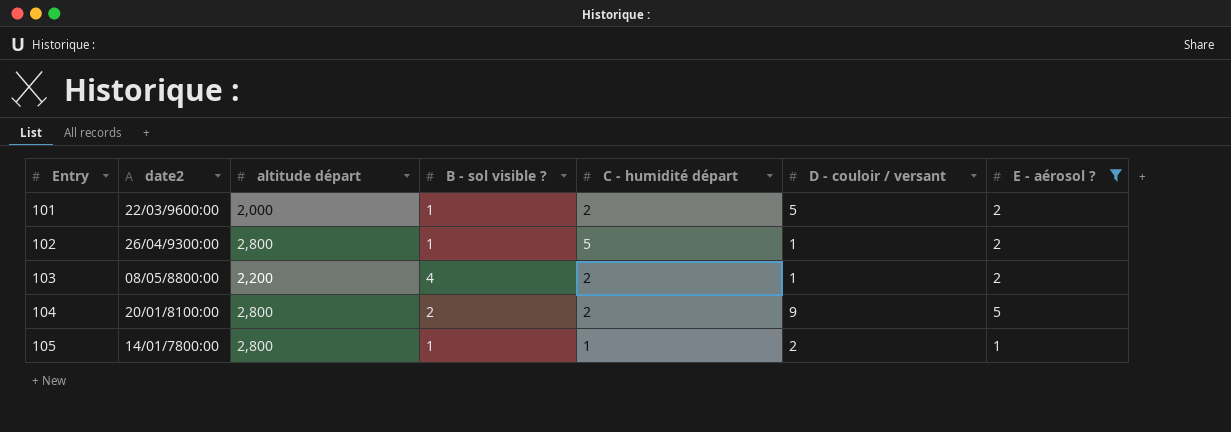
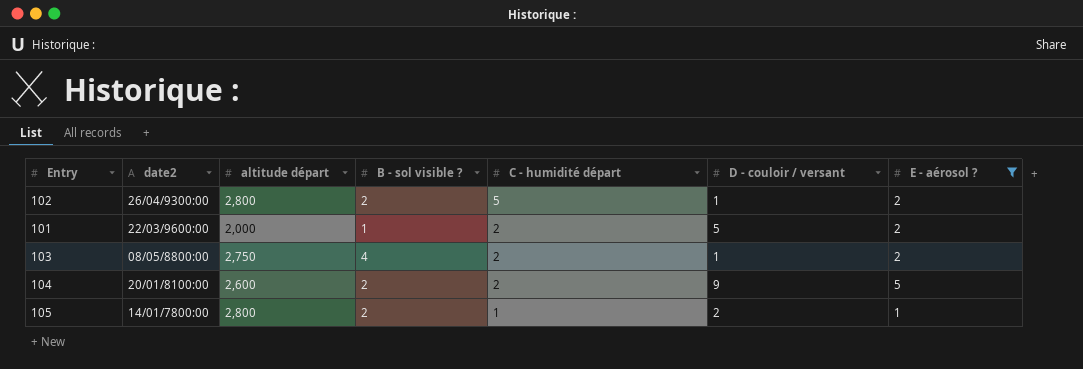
row order: Entry ascending -> C - humidité départ descending
102 | B - sol visible ?: 1 -> 2
103 | altitude départ: 2,200 -> 2,750
104 | altitude départ: 2,800 -> 2,600
105 | B - sol visible ?: 1 -> 2

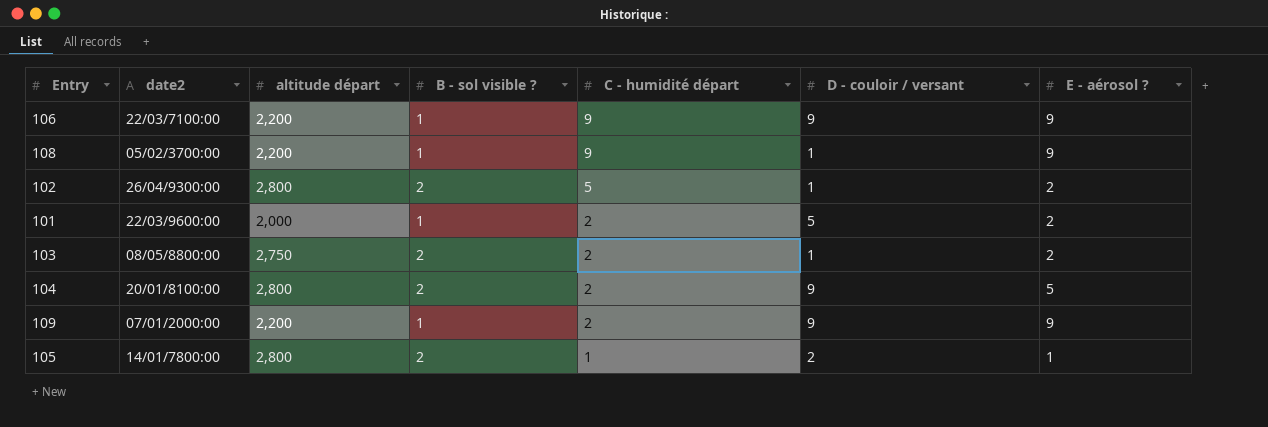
filter: E - aérosol ? != 9 -> none
103 | B - sol visible ?: 4 -> 2
104 | altitude départ: 2,600 -> 2,800

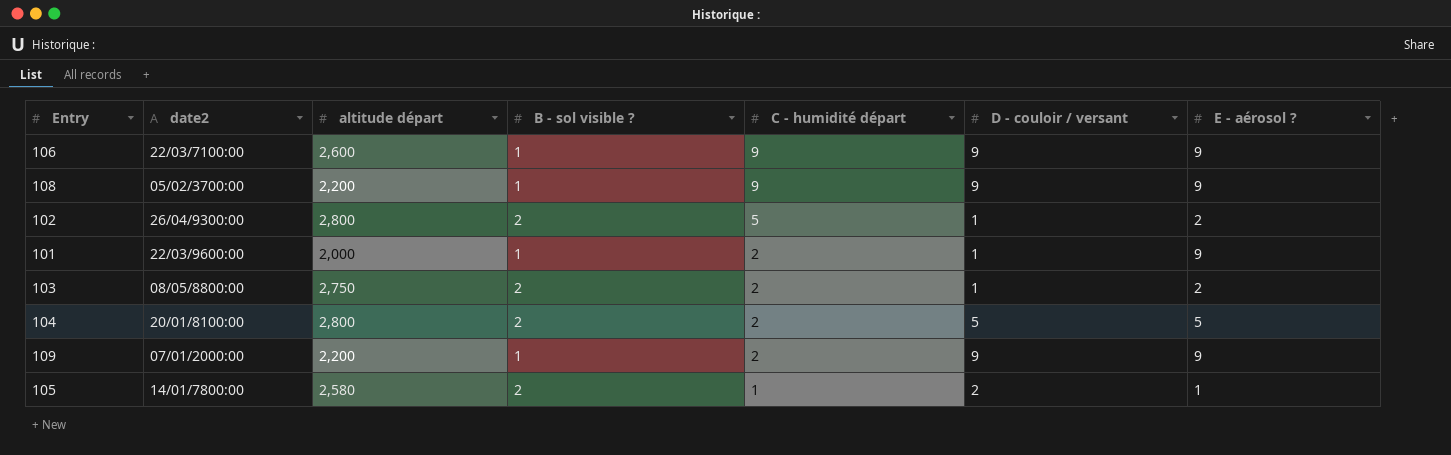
106 | altitude départ: 2,200 -> 2,600
108 | D - couloir / versant: 1 -> 9
101 | D - couloir / versant: 5 -> 1
101 | E - aérosol ?: 2 -> 9
104 | D - couloir / versant: 9 -> 5
105 | altitude départ: 2,800 -> 2,580

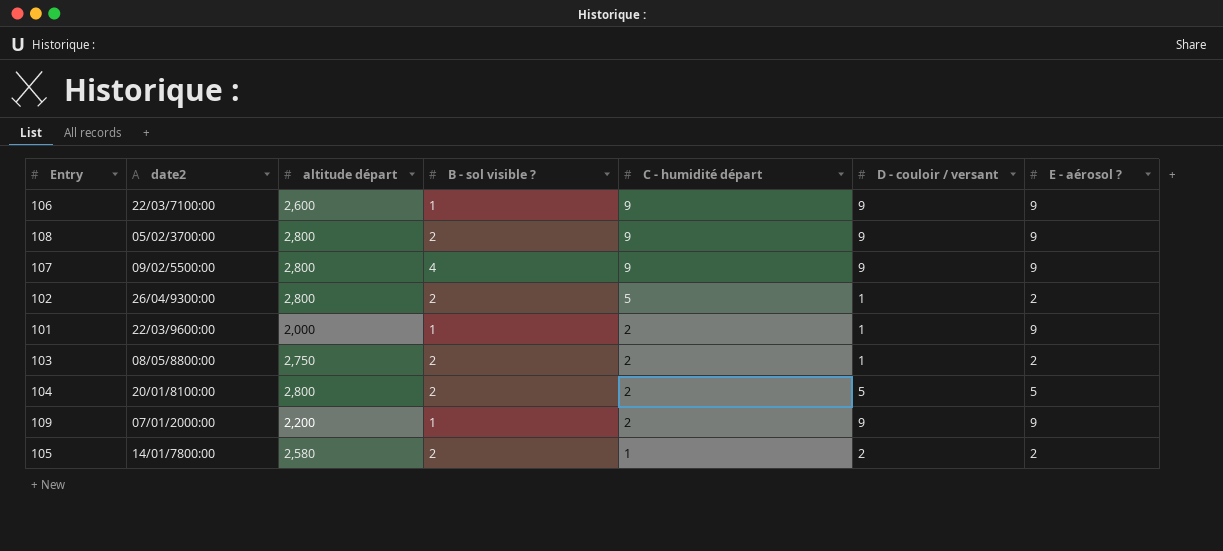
108 | altitude départ: 2,200 -> 2,800
108 | B - sol visible ?: 1 -> 2
row 107: none -> 09/02/5500:00 | 2,800 | 4 | 9 | 9 | 9
105 | E - aérosol ?: 1 -> 2

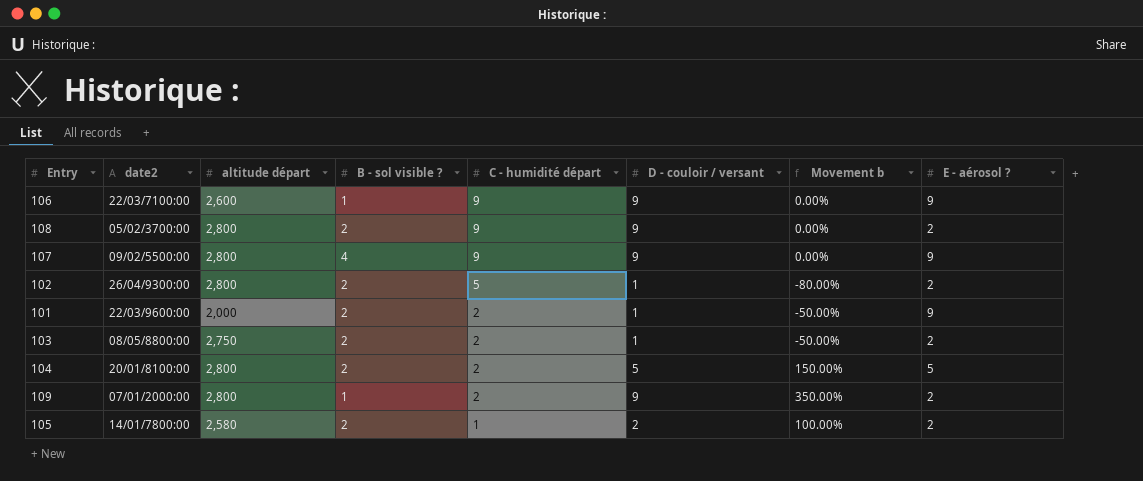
column Movement b | formula: none -> ([D - couloir / versant] - [C - humidité départ]) / [C - humidité départ]
108 | E - aérosol ?: 9 -> 2
101 | B - sol visible ?: 1 -> 2
109 | altitude départ: 2,200 -> 2,800
109 | E - aérosol ?: 9 -> 2

